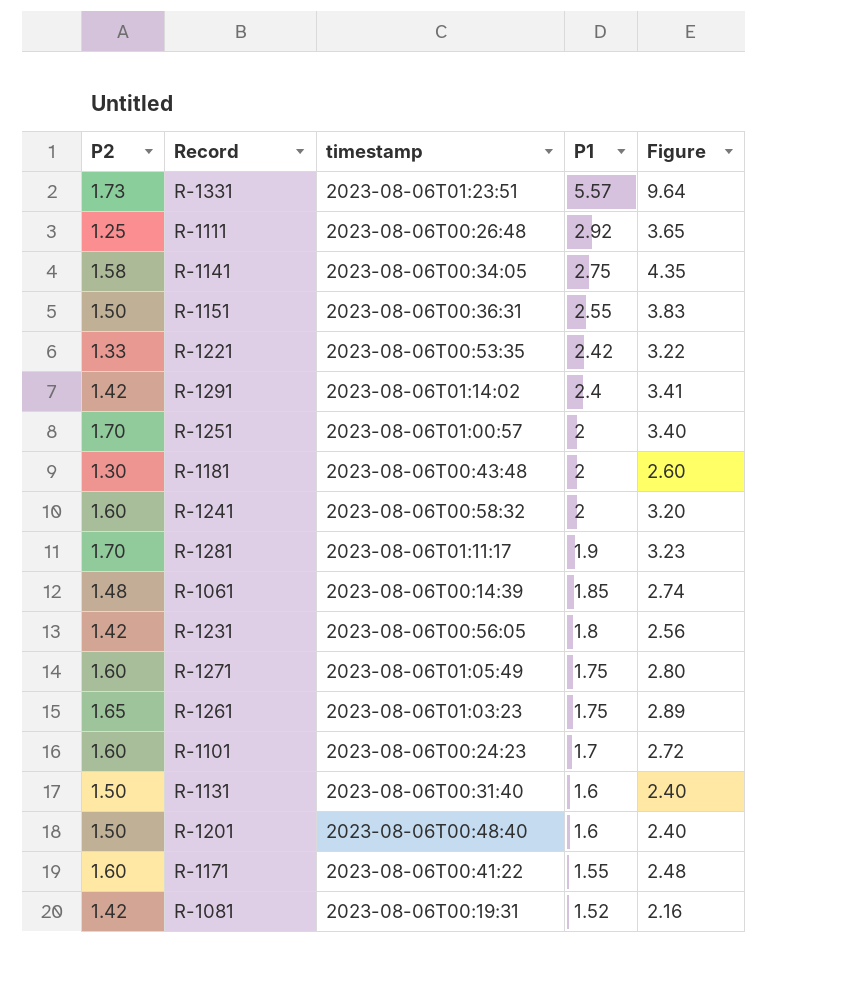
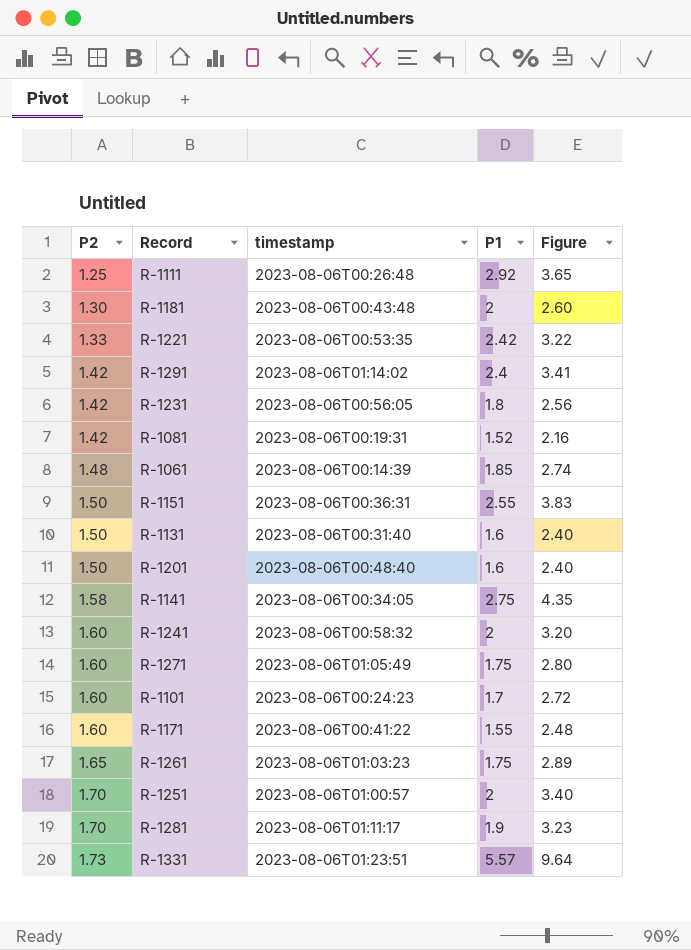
row order: P1 descending -> P2 ascending

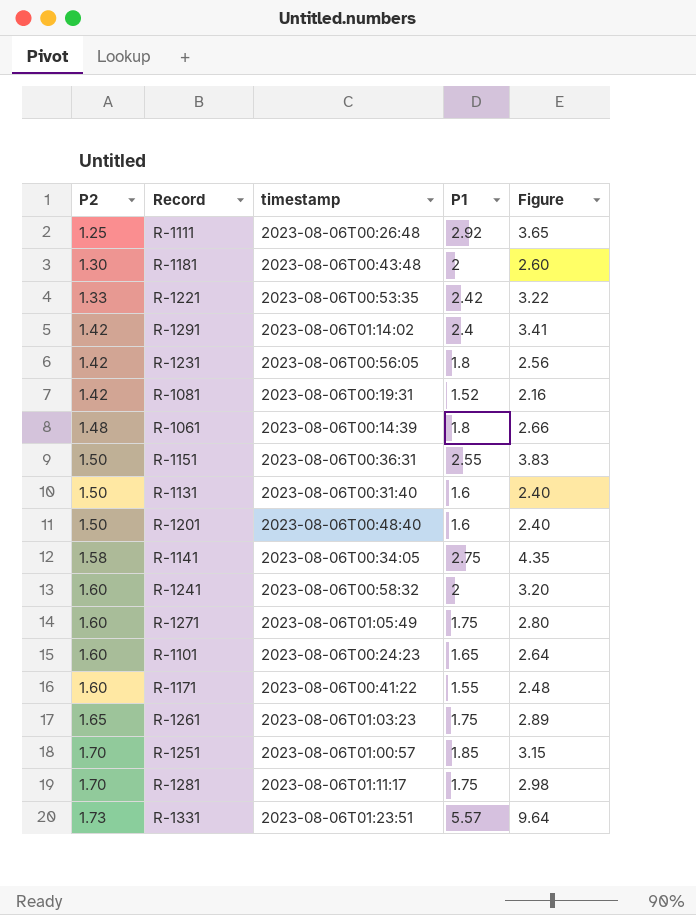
R-1061 | P1: 1.85 -> 1.8
R-1061 | Figure: 2.74 -> 2.66
R-1101 | P1: 1.7 -> 1.65
R-1101 | Figure: 2.72 -> 2.64
R-1251 | P1: 2 -> 1.85
R-1251 | Figure: 3.40 -> 3.15
R-1281 | P1: 1.9 -> 1.75
R-1281 | Figure: 3.23 -> 2.98

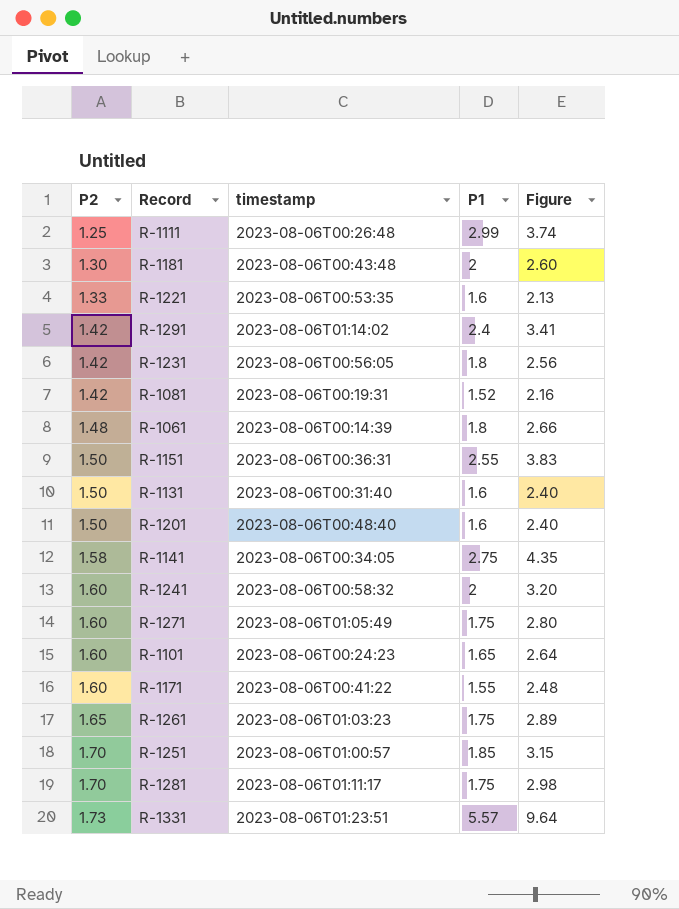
R-1111 | P1: 2.92 -> 2.99
R-1111 | Figure: 3.65 -> 3.74
R-1221 | P1: 2.42 -> 1.6
R-1221 | Figure: 3.22 -> 2.13

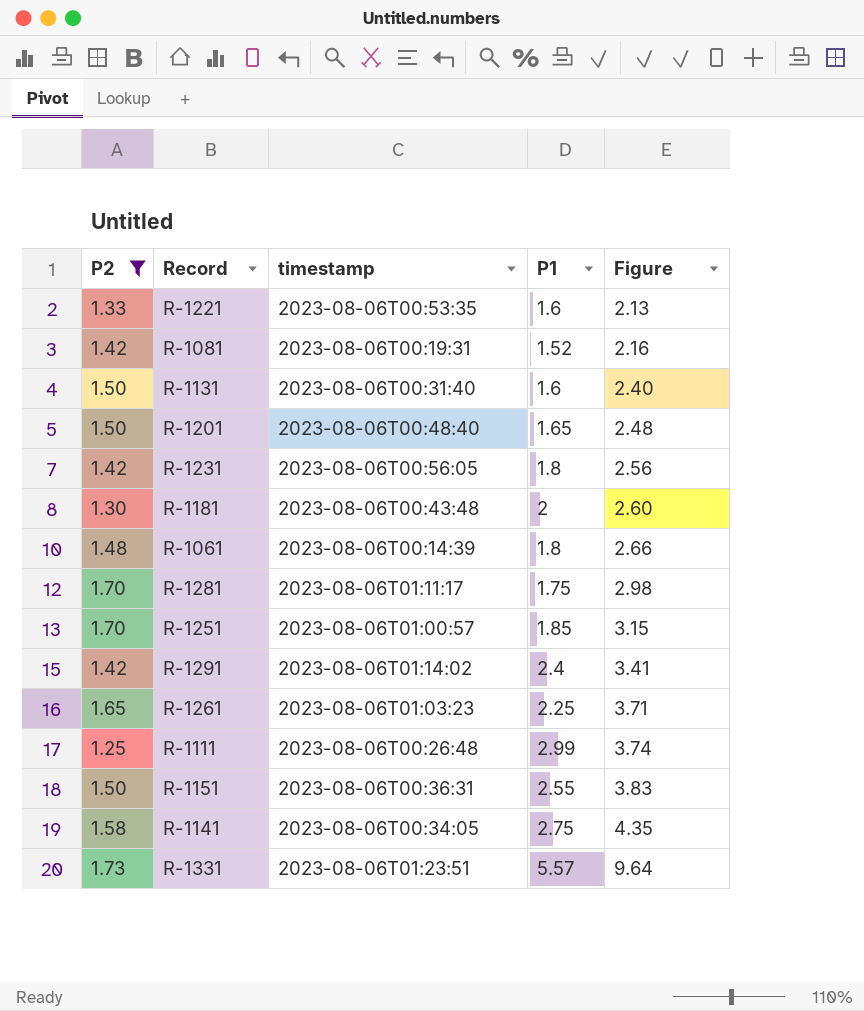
filter: none -> P2 != 1.60
row order: P2 ascending -> Figure ascending
R-1201 | P1: 1.6 -> 1.65
R-1201 | Figure: 2.40 -> 2.48
R-1261 | P1: 1.75 -> 2.25
R-1261 | Figure: 2.89 -> 3.71

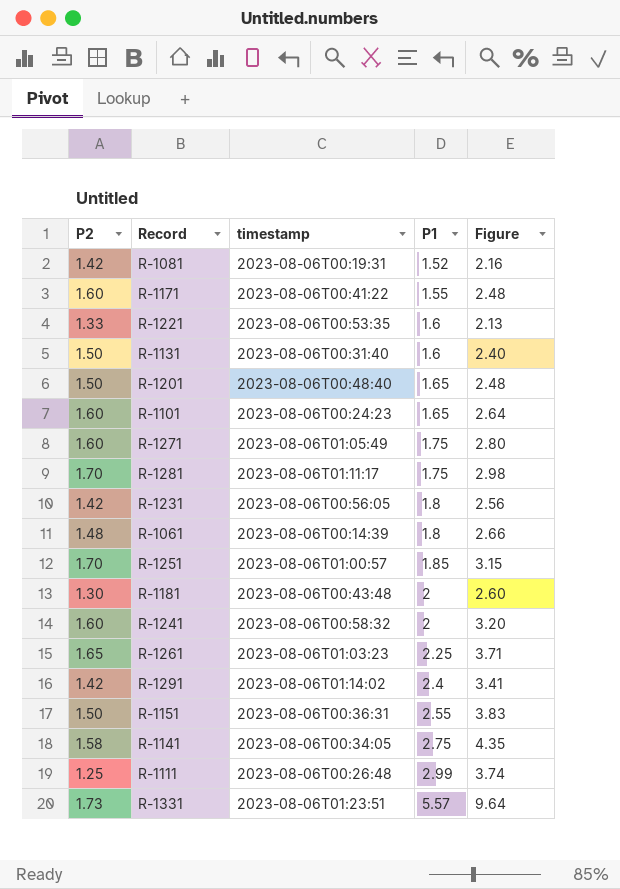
filter: P2 != 1.60 -> none
row order: Figure ascending -> P1 ascending

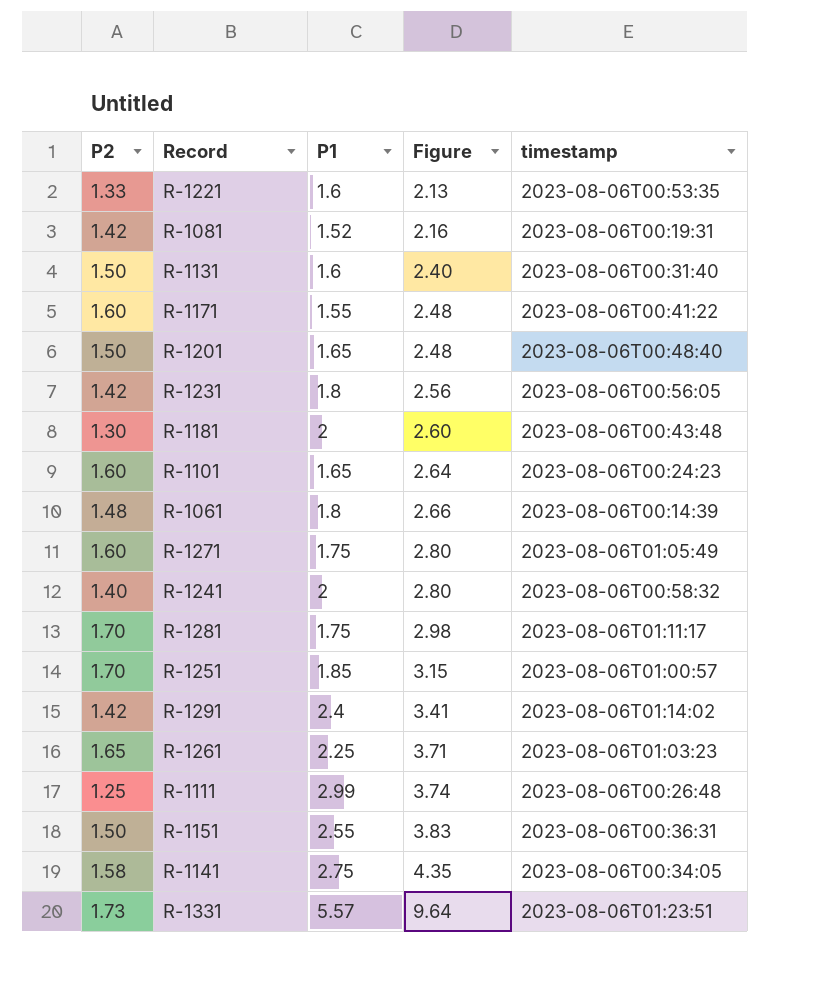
row order: P1 ascending -> Figure ascending
column timestamp | position: 3 -> 5
R-1241 | P2: 1.60 -> 1.40
R-1241 | Figure: 3.20 -> 2.80

